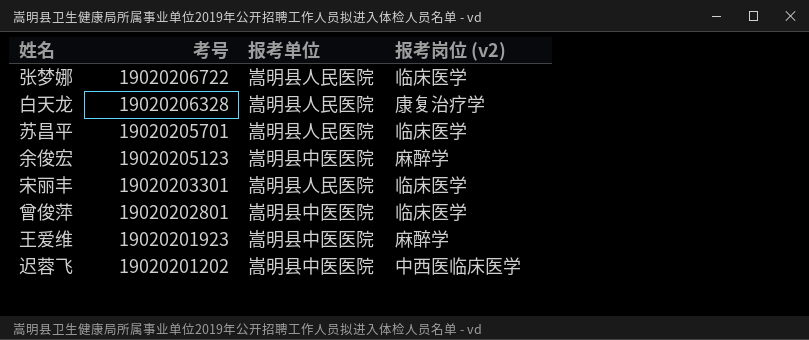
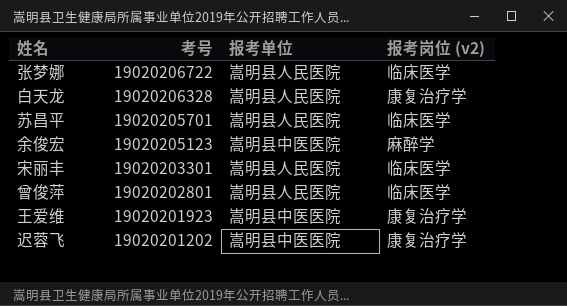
曾俊萍 | 报考单位: 嵩明县中医医院 -> 嵩明县人民医院
王爱维 | 报考岗位 (v2): 麻醉学 -> 康复治疗学
迟蓉飞 | 报考岗位 (v2): 中西医临床医学 -> 康复治疗学

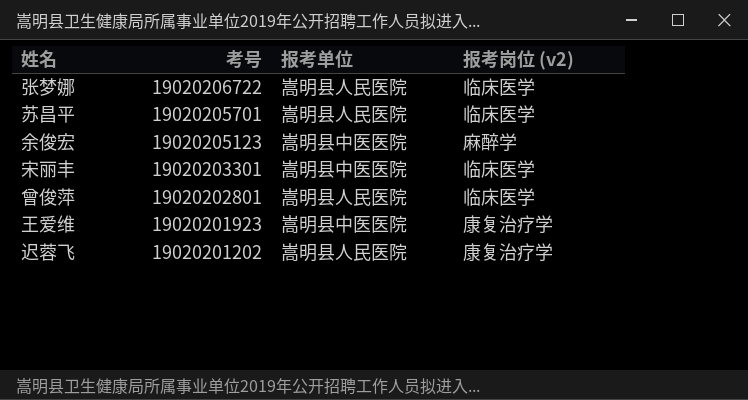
row 白天龙: 19020206328 | 嵩明县人民医院 | 康复治疗学 -> none
宋丽丰 | 报考单位: 嵩明县人民医院 -> 嵩明县中医医院
迟蓉飞 | 报考单位: 嵩明县中医医院 -> 嵩明县人民医院

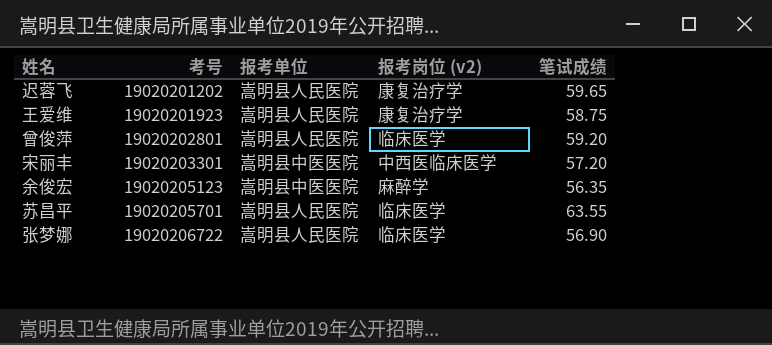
row order: 考号 descending -> 考号 ascending
column 笔试成绩 | position: none -> 5
王爱维 | 报考单位: 嵩明县中医医院 -> 嵩明县人民医院
宋丽丰 | 报考岗位 (v2): 临床医学 -> 中西医临床医学

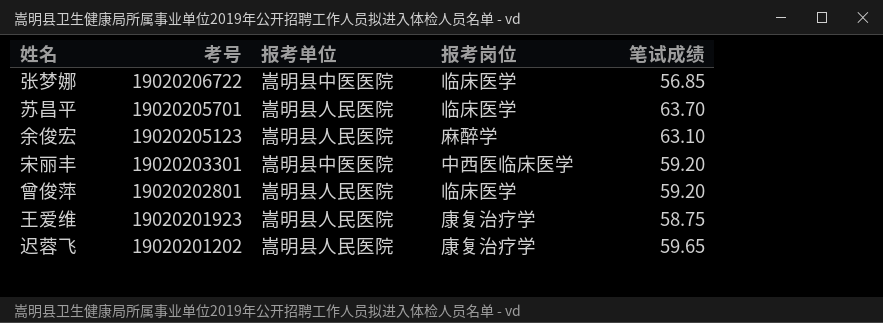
row order: 考号 ascending -> 考号 descending
column name: 报考岗位 (v2) -> 报考岗位
张梦娜 | 报考单位: 嵩明县人民医院 -> 嵩明县中医医院
张梦娜 | 笔试成绩: 56.90 -> 56.85
苏昌平 | 笔试成绩: 63.55 -> 63.70
余俊宏 | 报考单位: 嵩明县中医医院 -> 嵩明县人民医院
余俊宏 | 笔试成绩: 56.35 -> 63.10
宋丽丰 | 笔试成绩: 57.20 -> 59.20

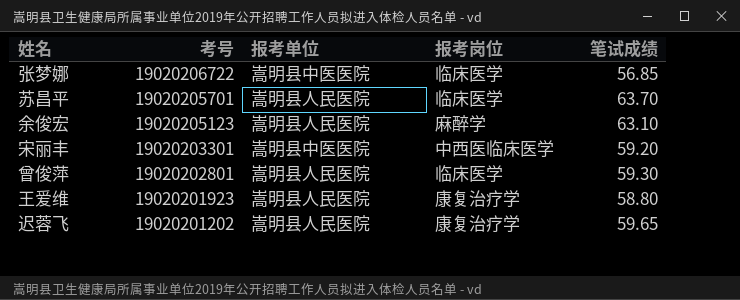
曾俊萍 | 笔试成绩: 59.20 -> 59.30
王爱维 | 笔试成绩: 58.75 -> 58.80

